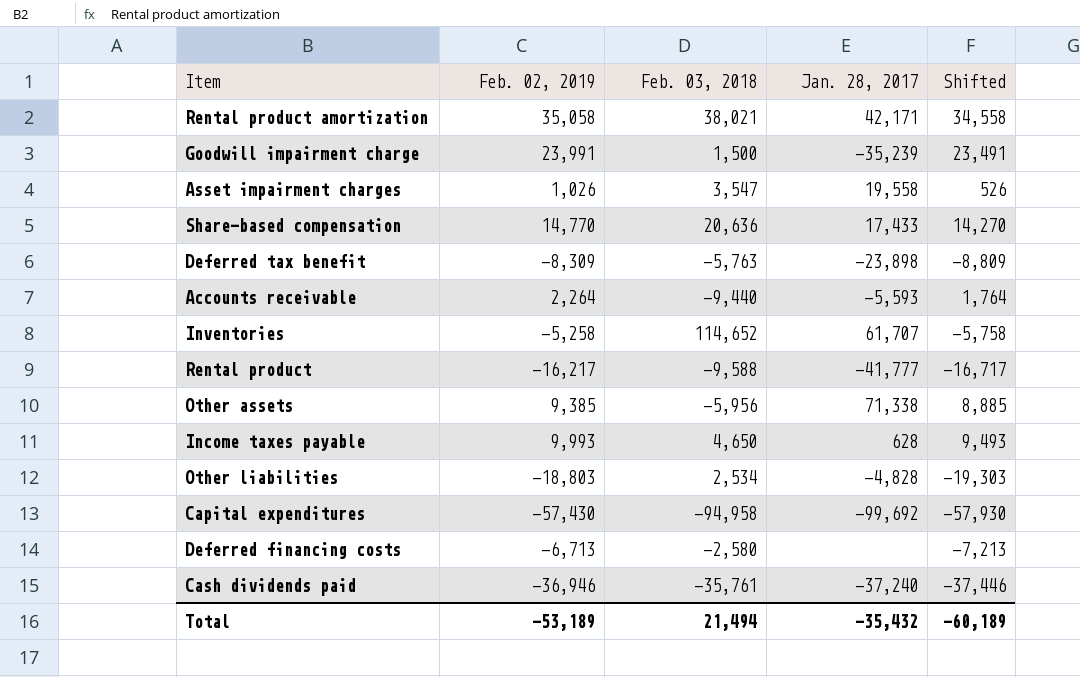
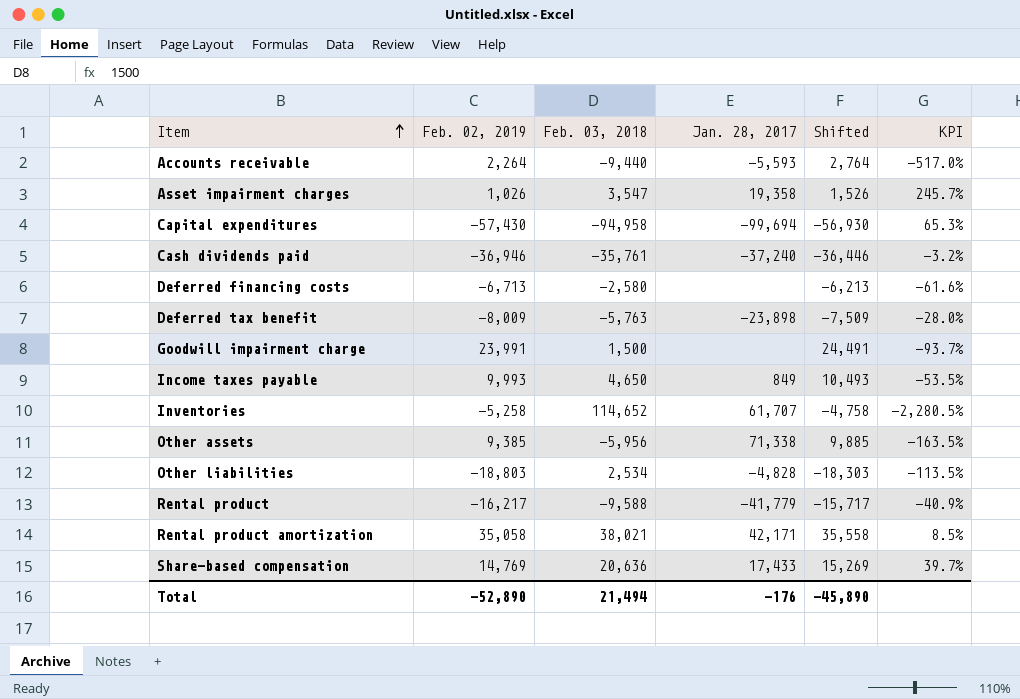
row order: none -> Item ascending
column Shifted | formula: [Feb. 02, 2019] - 500 -> [Feb. 02, 2019] + 500
column KPI | formula: none -> ([Feb. 03, 2018] - [Feb. 02, 2019]) / [Feb. 02, 2019]
Asset impairment charges | Jan. 28, 2017: 19,558 -> 19,358
Capital expenditures | Jan. 28, 2017: -99,692 -> -99,694
Deferred tax benefit | Feb. 02, 2019: -8,309 -> -8,009
Goodwill impairment charge | Jan. 28, 2017: -35,239 -> none
Income taxes payable | Jan. 28, 2017: 628 -> 849
Rental product | Jan. 28, 2017: -41,777 -> -41,779
Share-based compensation | Feb. 02, 2019: 14,770 -> 14,769
Total | Feb. 02, 2019: -53,189 -> -52,890
Total | Jan. 28, 2017: -35,432 -> -176
Total | Shifted: -60,189 -> -45,890

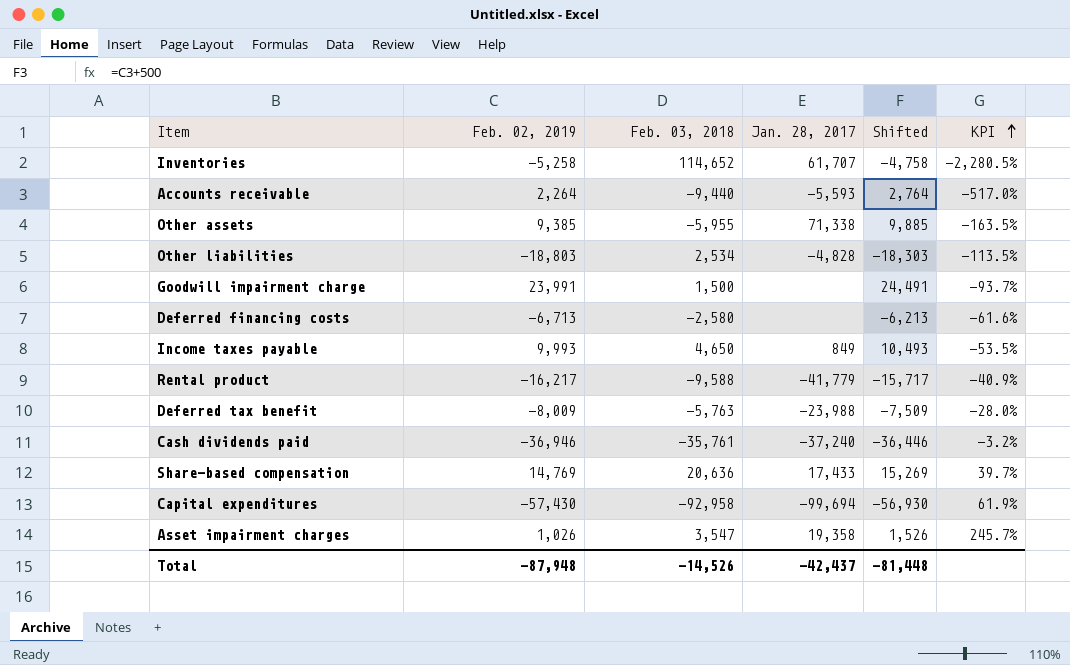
row order: Item ascending -> KPI ascending
row Rental product amortization: 35,058 | 38,021 | 42,171 | 35,558 | 8.5% -> none
Other assets | Feb. 03, 2018: -5,956 -> -5,955
Deferred tax benefit | Jan. 28, 2017: -23,898 -> -23,988
Capital expenditures | Feb. 03, 2018: -94,958 -> -92,958
Capital expenditures | KPI: 65.3% -> 61.9%
Total | Feb. 02, 2019: -52,890 -> -87,948
Total | Feb. 03, 2018: 21,494 -> -14,526
Total | Jan. 28, 2017: -176 -> -42,437
Total | Shifted: -45,890 -> -81,448

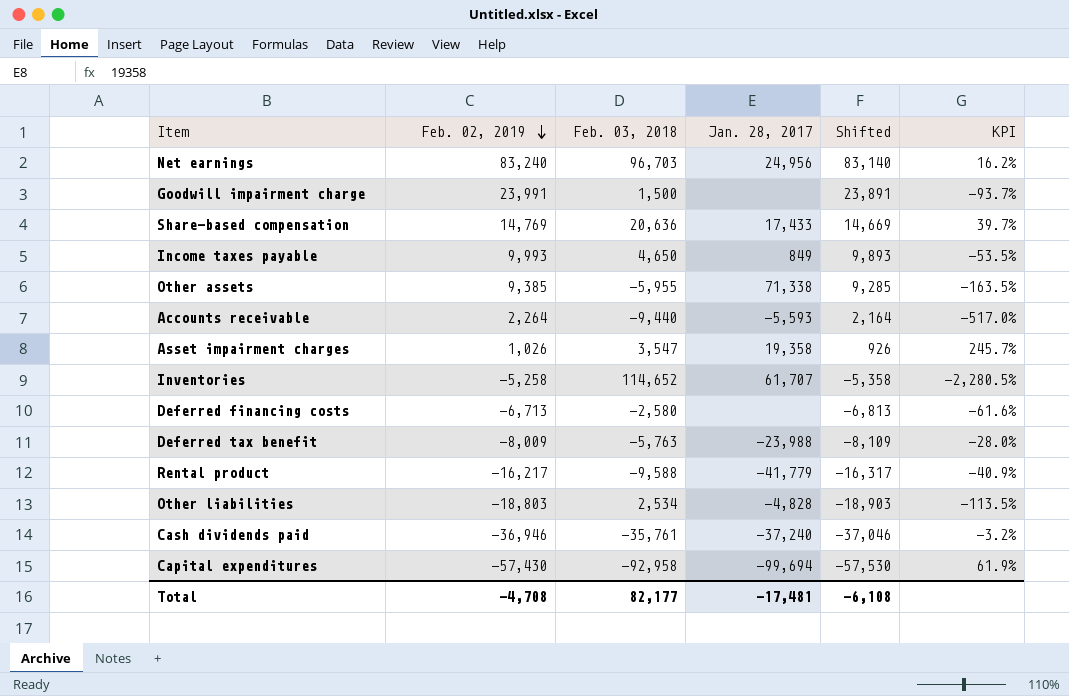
row order: KPI ascending -> Feb. 02, 2019 descending
column Shifted | formula: [Feb. 02, 2019] + 500 -> [Feb. 02, 2019] - 100
row Net earnings: none -> 83,240 | 96,703 | 24,956 | 83,140 | 16.2%
Total | Feb. 02, 2019: -87,948 -> -4,708
Total | Feb. 03, 2018: -14,526 -> 82,177
Total | Jan. 28, 2017: -42,437 -> -17,481
Total | Shifted: -81,448 -> -6,108

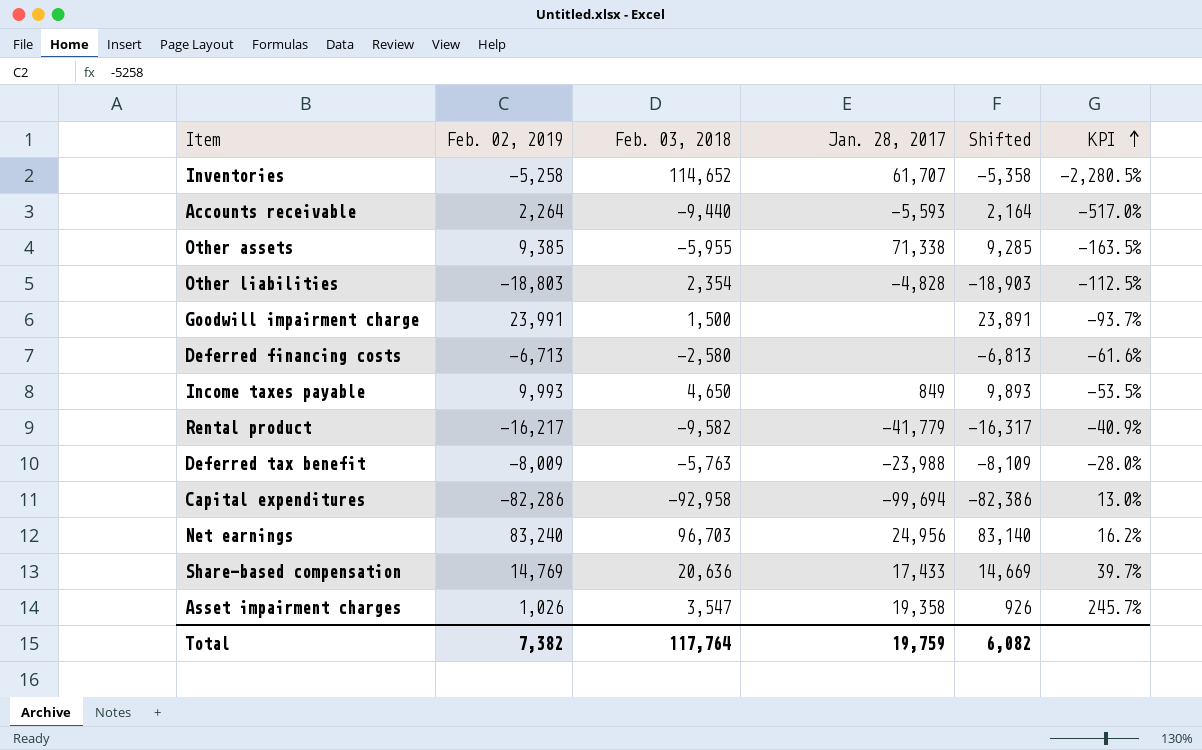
row order: Feb. 02, 2019 descending -> KPI ascending
row Cash dividends paid: -36,946 | -35,761 | -37,240 | -37,046 | -3.2% -> none
Other liabilities | Feb. 03, 2018: 2,534 -> 2,354
Other liabilities | KPI: -113.5% -> -112.5%
Rental product | Feb. 03, 2018: -9,588 -> -9,582
Capital expenditures | Feb. 02, 2019: -57,430 -> -82,286
Capital expenditures | Shifted: -57,530 -> -82,386
Capital expenditures | KPI: 61.9% -> 13.0%
Total | Feb. 02, 2019: -4,708 -> 7,382
Total | Feb. 03, 2018: 82,177 -> 117,764
Total | Jan. 28, 2017: -17,481 -> 19,759
Total | Shifted: -6,108 -> 6,082

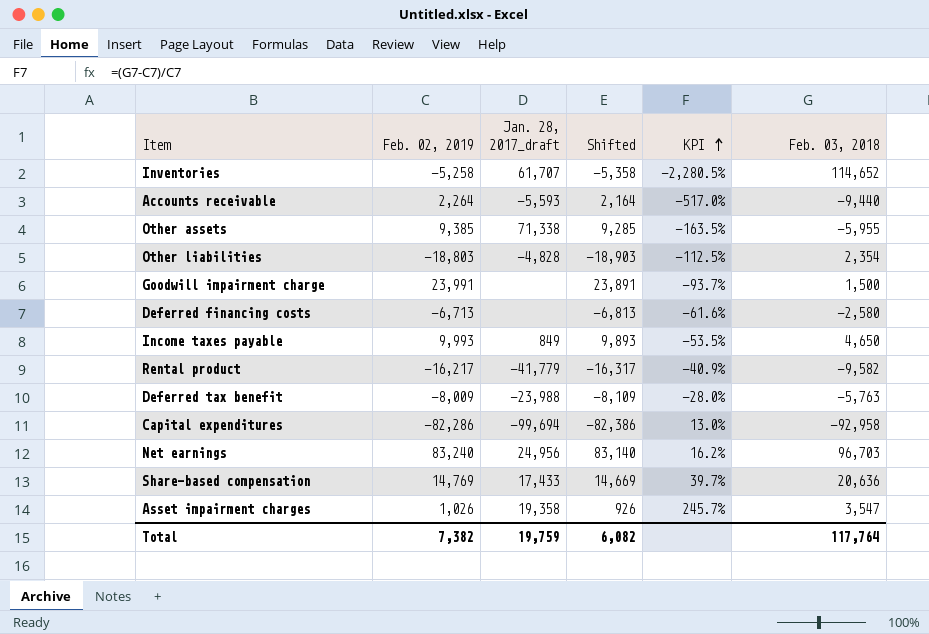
column name: Jan. 28, 2017 -> Jan. 28, 2017_draft
column Feb. 03, 2018 | position: 3 -> 6

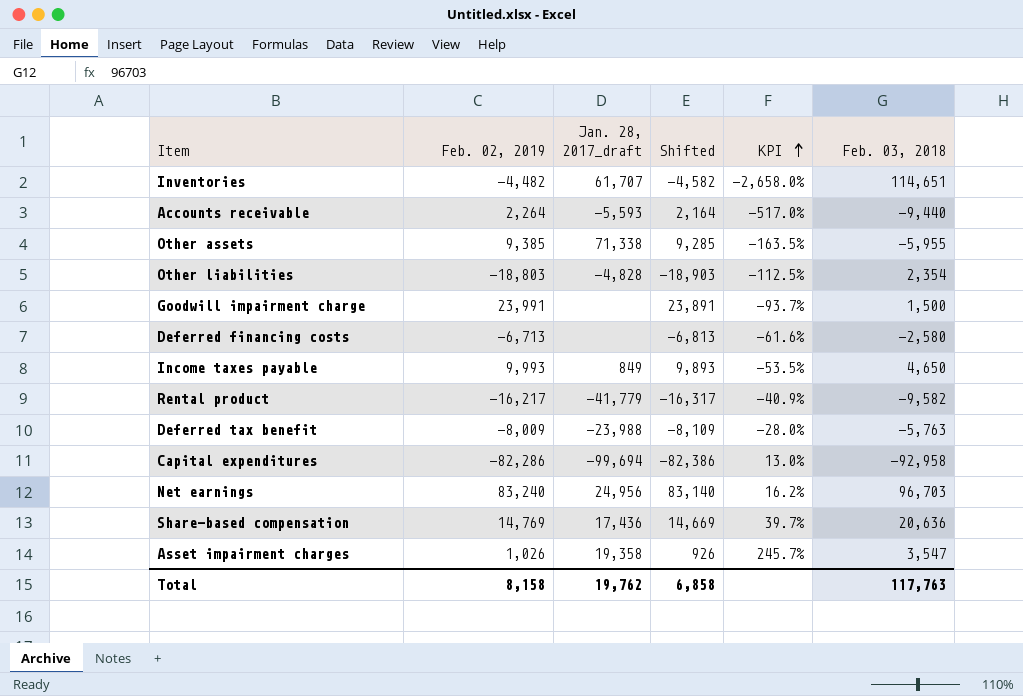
Inventories | Feb. 02, 2019: -5,258 -> -4,482
Inventories | Shifted: -5,358 -> -4,582
Inventories | KPI: -2,280.5% -> -2,658.0%
Inventories | Feb. 03, 2018: 114,652 -> 114,651
Share-based compensation | Jan. 28, 2017_draft: 17,433 -> 17,436
Total | Feb. 02, 2019: 7,382 -> 8,158
Total | Jan. 28, 2017_draft: 19,759 -> 19,762
Total | Shifted: 6,082 -> 6,858
Total | Feb. 03, 2018: 117,764 -> 117,763

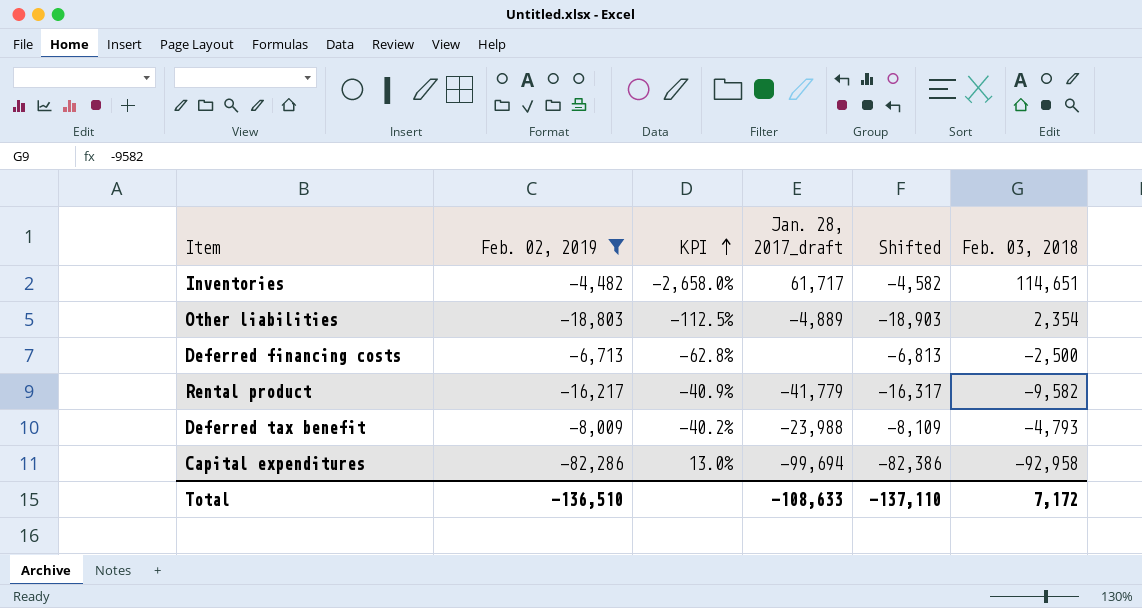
filter: none -> Feb. 02, 2019 <= -4,482
column KPI | position: 5 -> 3
Inventories | Jan. 28, 2017_draft: 61,707 -> 61,717
Other liabilities | Jan. 28, 2017_draft: -4,828 -> -4,889
Deferred financing costs | KPI: -61.6% -> -62.8%
Deferred financing costs | Feb. 03, 2018: -2,580 -> -2,500
Deferred tax benefit | KPI: -28.0% -> -40.2%
Deferred tax benefit | Feb. 03, 2018: -5,763 -> -4,793
Total | Feb. 02, 2019: 8,158 -> -136,510
Total | Jan. 28, 2017_draft: 19,762 -> -108,633
Total | Shifted: 6,858 -> -137,110
Total | Feb. 03, 2018: 117,763 -> 7,172

